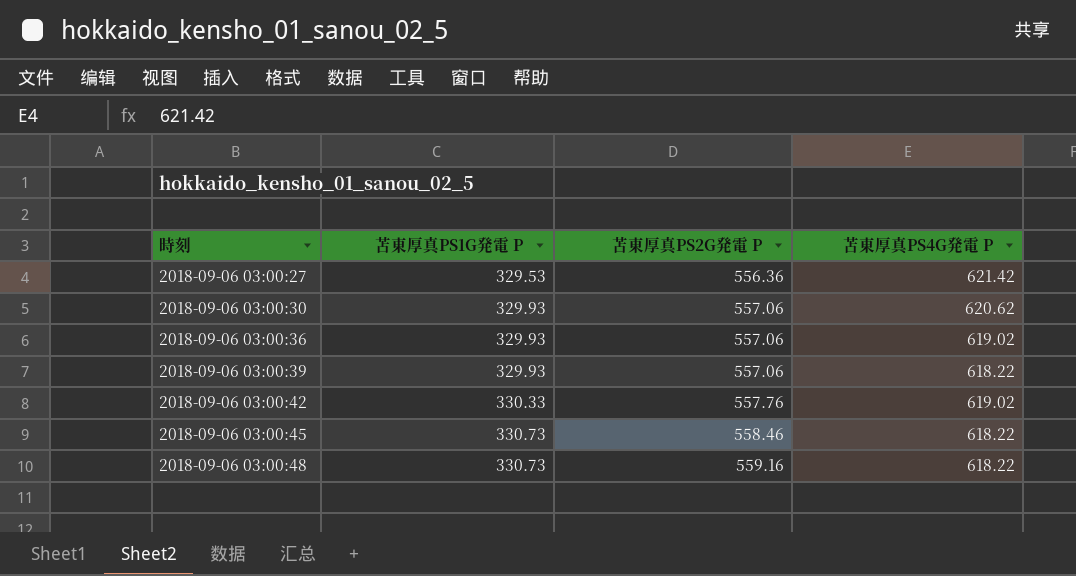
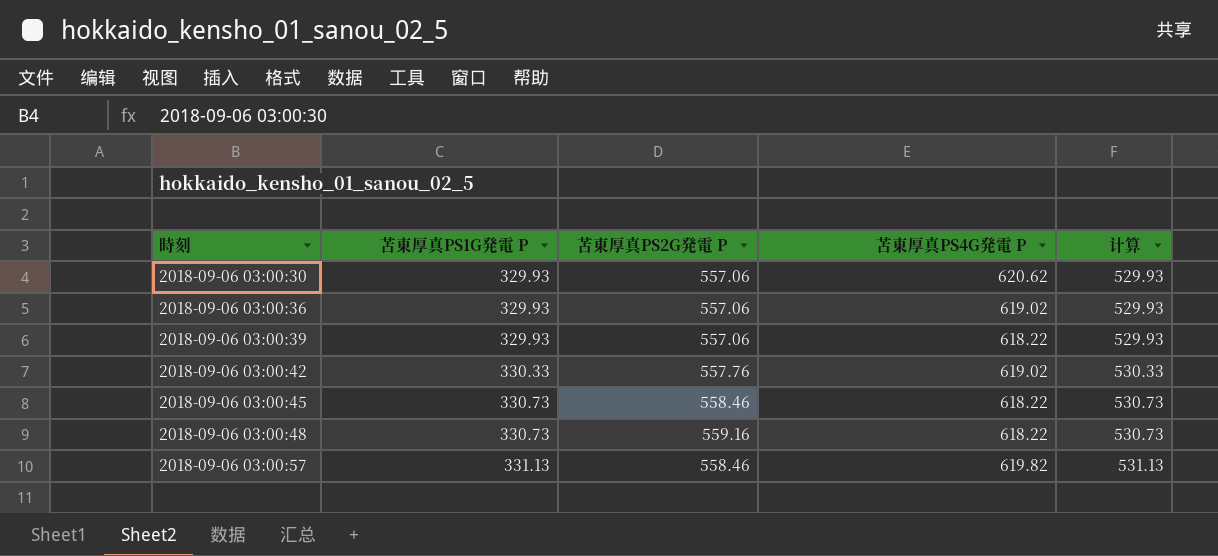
column 计算 | formula: none -> [苫東厚真PS1G発電 P] + 200
row 2018-09-06 03:00:27: 329.53 | 556.36 | 621.42 -> none
row 2018-09-06 03:00:57: none -> 331.13 | 558.46 | 619.82 | 531.13

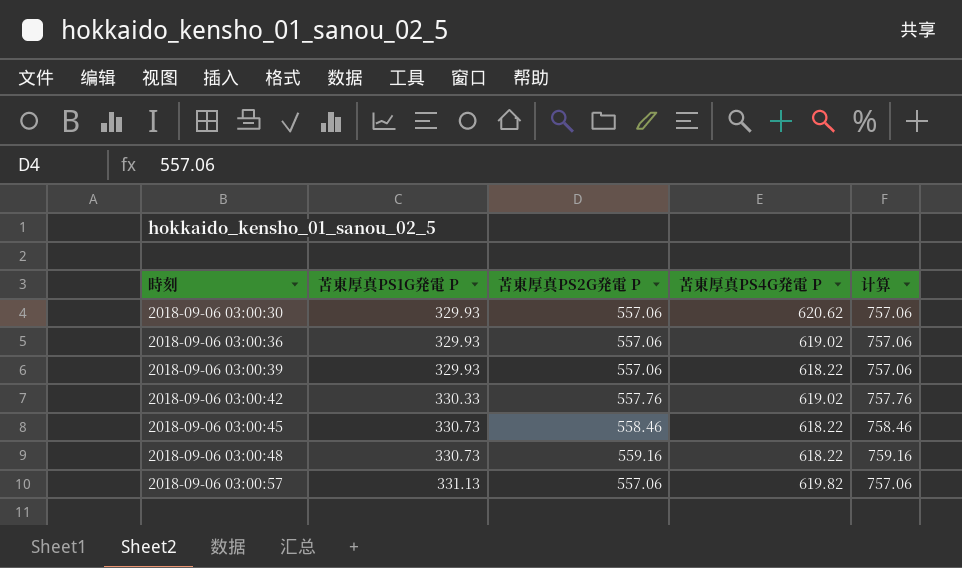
column 计算 | formula: [苫東厚真PS1G発電 P] + 200 -> [苫東厚真PS2G発電 P] + 200
2018-09-06 03:00:57 | 苫東厚真PS2G発電 P: 558.46 -> 557.06

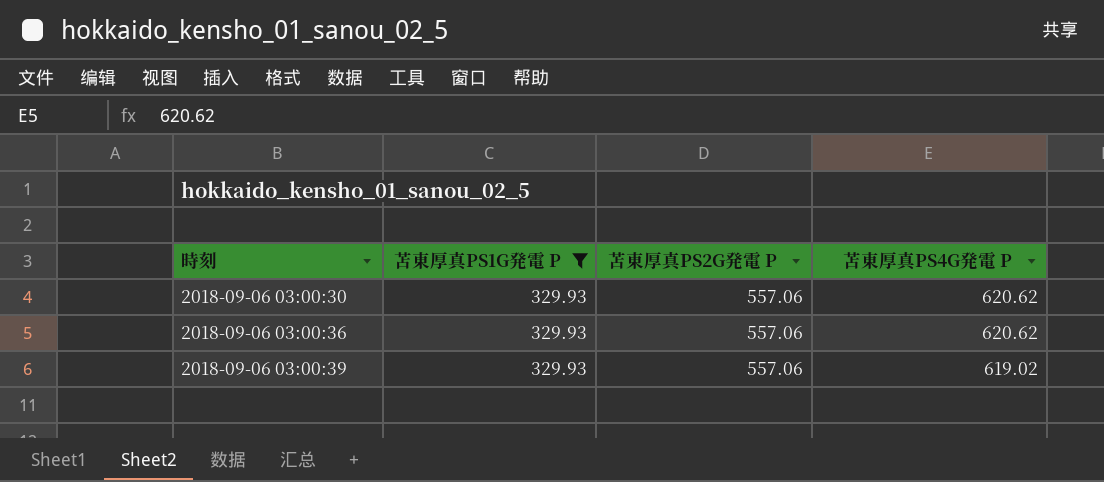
filter: none -> 苫東厚真PS1G発電 P = 329.93
column 计算 | formula: [苫東厚真PS2G発電 P] + 200 -> none
2018-09-06 03:00:36 | 苫東厚真PS4G発電 P: 619.02 -> 620.62
2018-09-06 03:00:39 | 苫東厚真PS4G発電 P: 618.22 -> 619.02

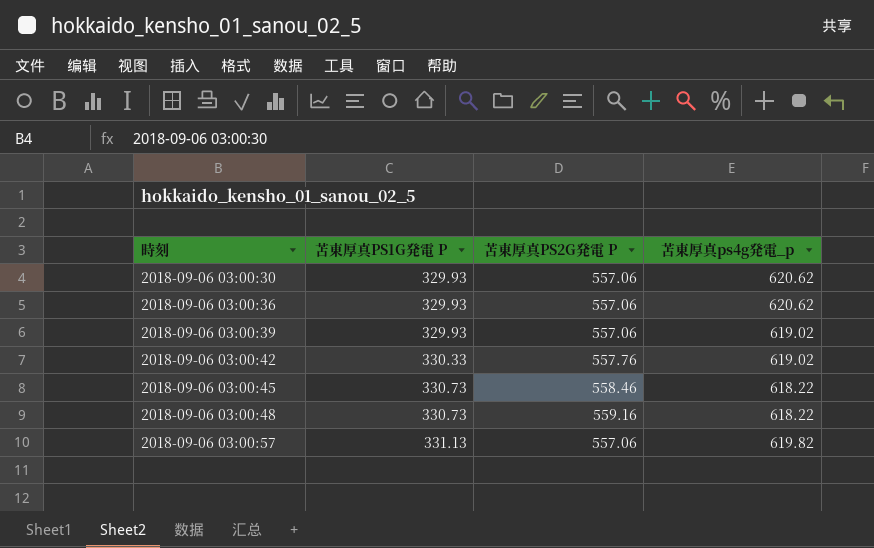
filter: 苫東厚真PS1G発電 P = 329.93 -> none
column name: 苫東厚真PS4G発電 P -> 苫東厚真ps4g発電_p

